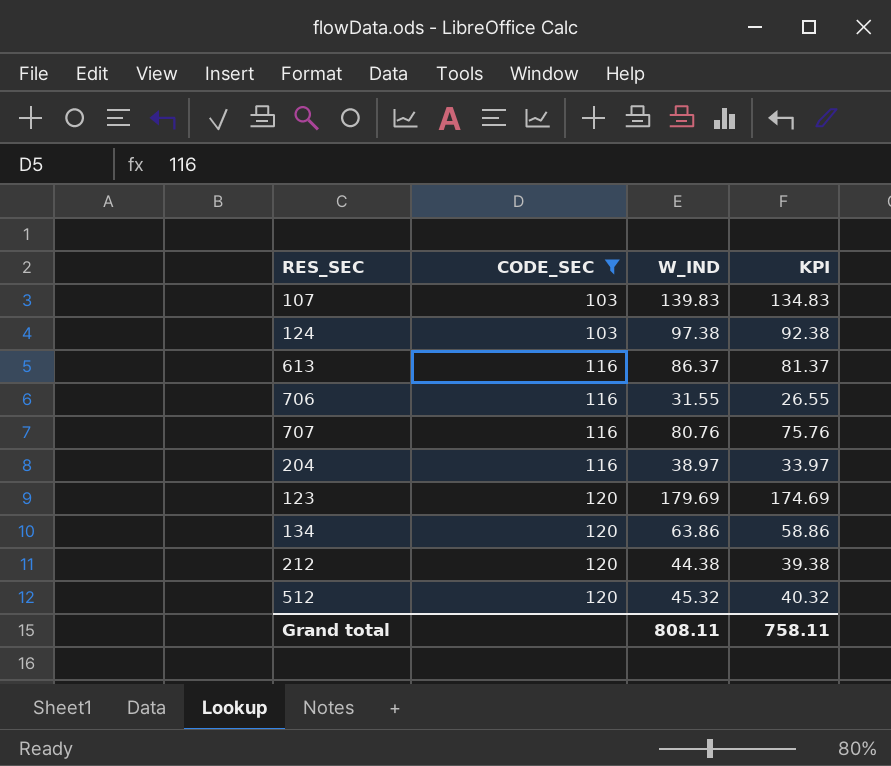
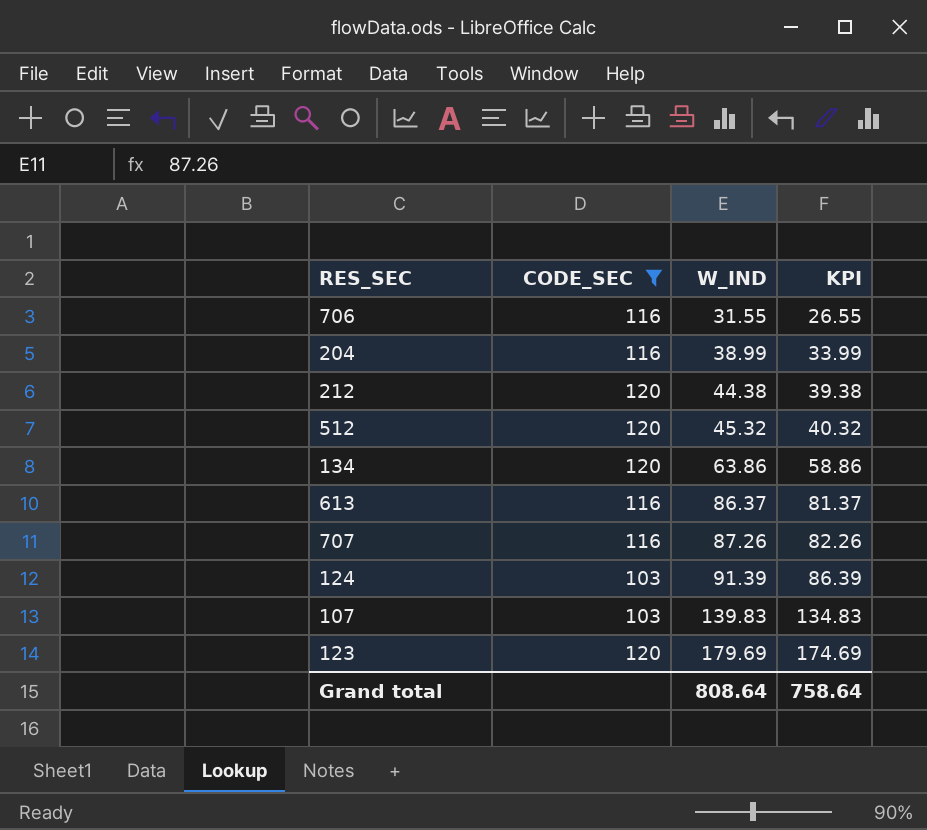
row order: CODE_SEC ascending -> W_IND ascending
204 | W_IND: 38.97 -> 38.99
204 | KPI: 33.97 -> 33.99
707 | W_IND: 80.76 -> 87.26
707 | KPI: 75.76 -> 82.26
124 | W_IND: 97.38 -> 91.39
124 | KPI: 92.38 -> 86.39
Grand total | W_IND: 808.11 -> 808.64
Grand total | KPI: 758.11 -> 758.64

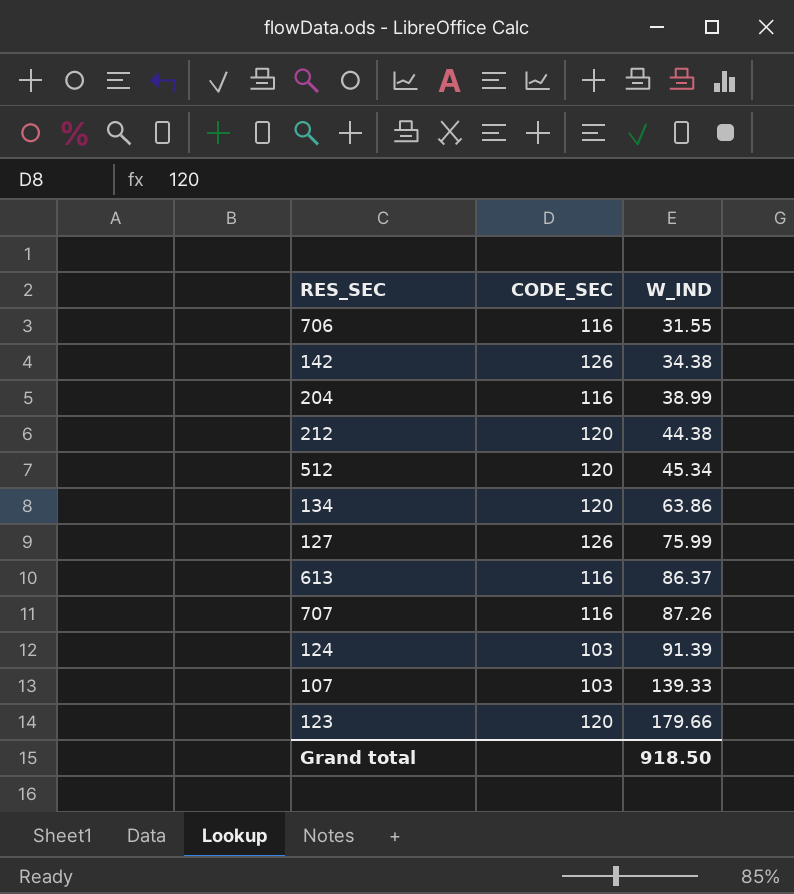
filter: CODE_SEC != 126 -> none
column KPI | formula: [W_IND] - 5 -> none
512 | W_IND: 45.32 -> 45.34
107 | W_IND: 139.83 -> 139.33
123 | W_IND: 179.69 -> 179.66
Grand total | W_IND: 808.64 -> 918.50

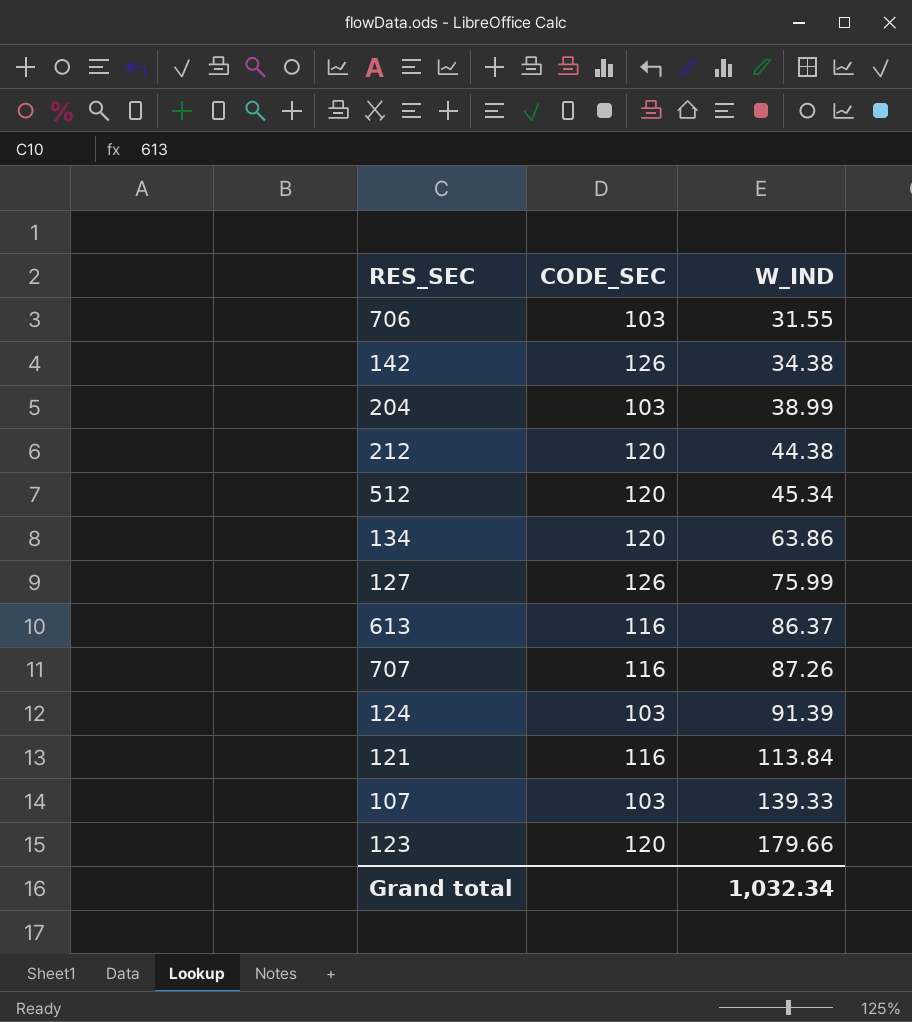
706 | CODE_SEC: 116 -> 103
204 | CODE_SEC: 116 -> 103
row 121: none -> 116 | 113.84
Grand total | W_IND: 918.50 -> 1,032.34

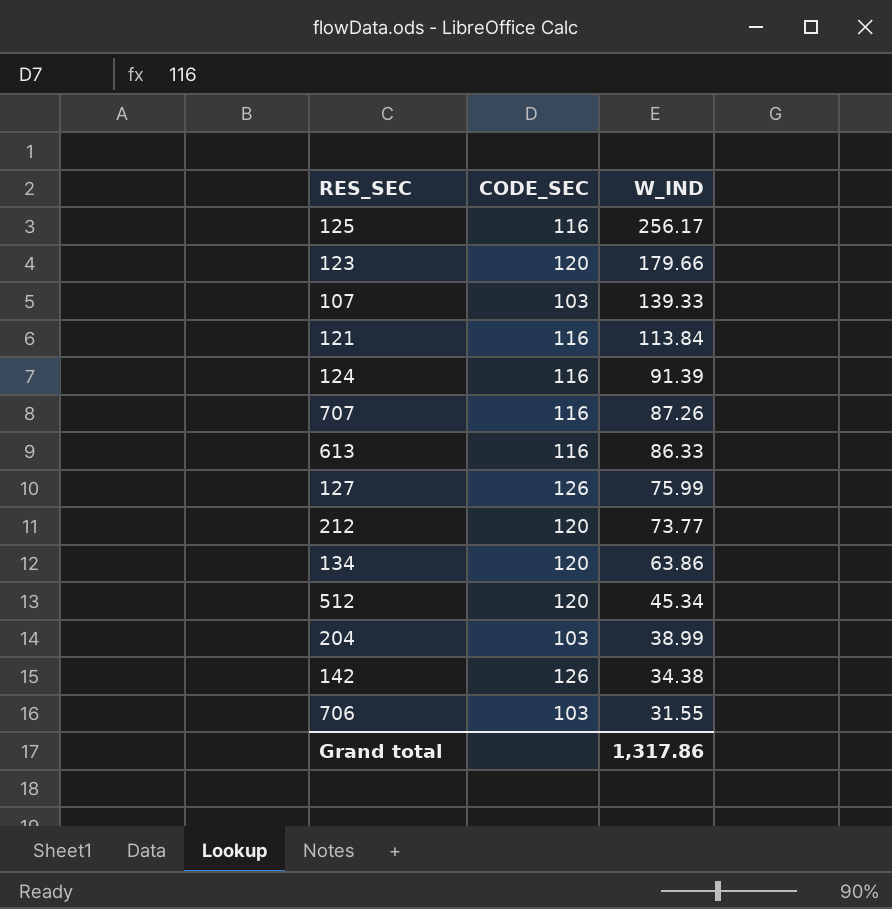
row order: W_IND ascending -> W_IND descending
row 125: none -> 116 | 256.17
124 | CODE_SEC: 103 -> 116
613 | W_IND: 86.37 -> 86.33
212 | W_IND: 44.38 -> 73.77
Grand total | W_IND: 1,032.34 -> 1,317.86

